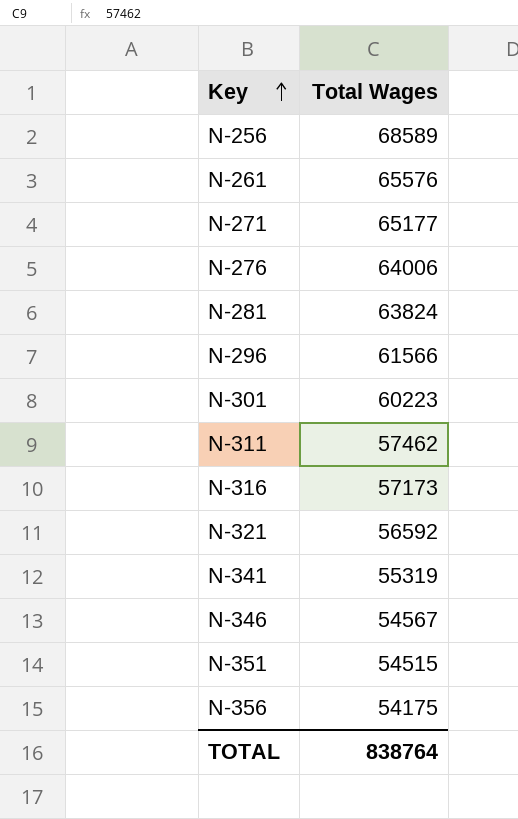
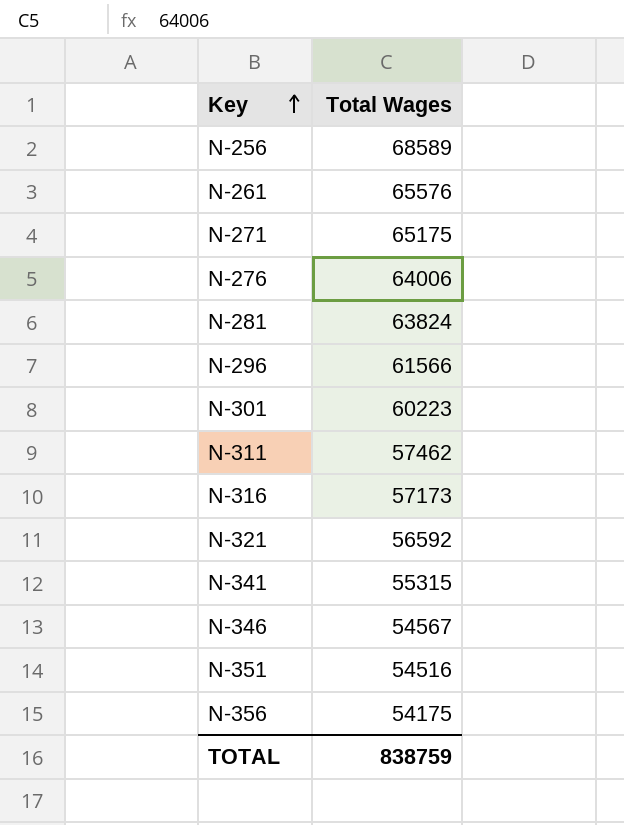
N-271 | Total Wages: 65177 -> 65175
N-341 | Total Wages: 55319 -> 55315
N-351 | Total Wages: 54515 -> 54516
TOTAL | Total Wages: 838764 -> 838759

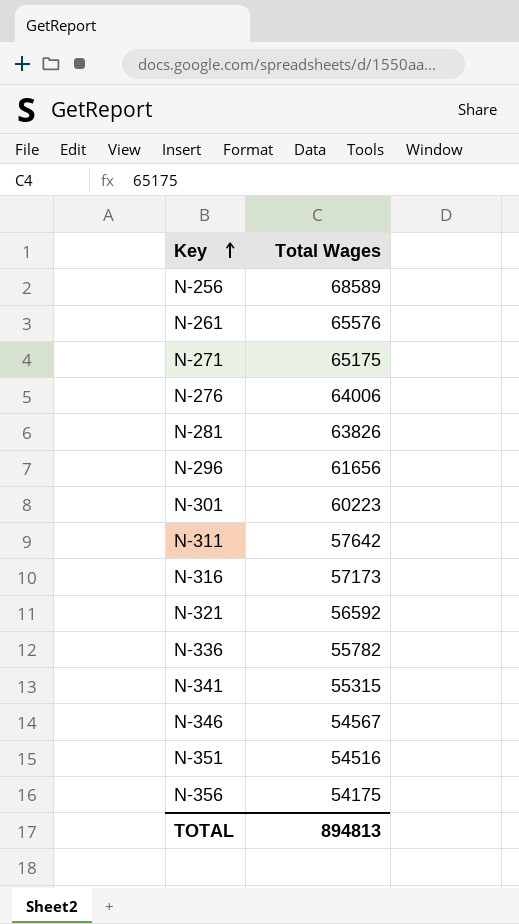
N-281 | Total Wages: 63824 -> 63826
N-296 | Total Wages: 61566 -> 61656
N-311 | Total Wages: 57462 -> 57642
row N-336: none -> 55782
TOTAL | Total Wages: 838759 -> 894813

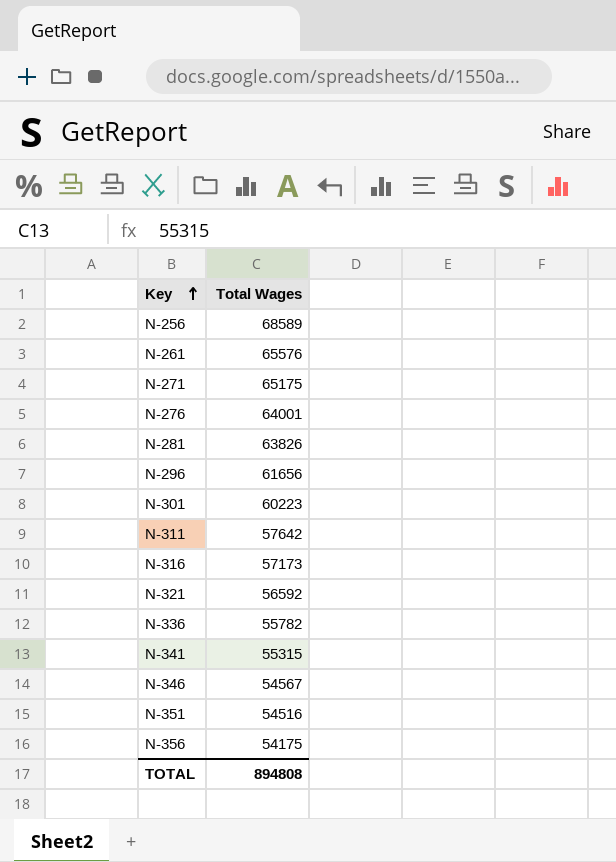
N-276 | Total Wages: 64006 -> 64001
TOTAL | Total Wages: 894813 -> 894808

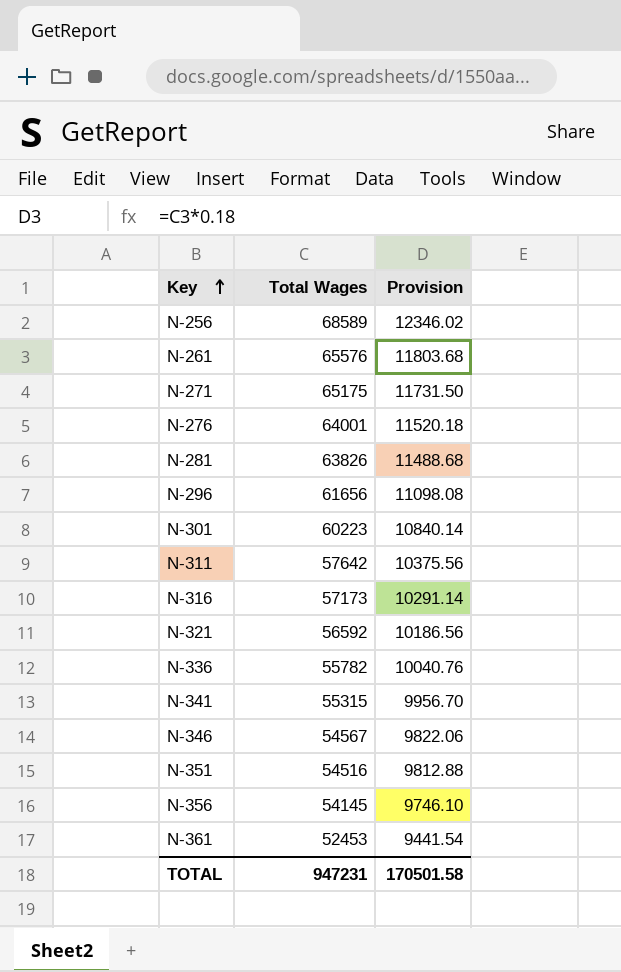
column Provision | formula: none -> [Total Wages] * 0.18
N-356 | Total Wages: 54175 -> 54145
row N-361: none -> 52453 | 9441.54
TOTAL | Total Wages: 894808 -> 947231

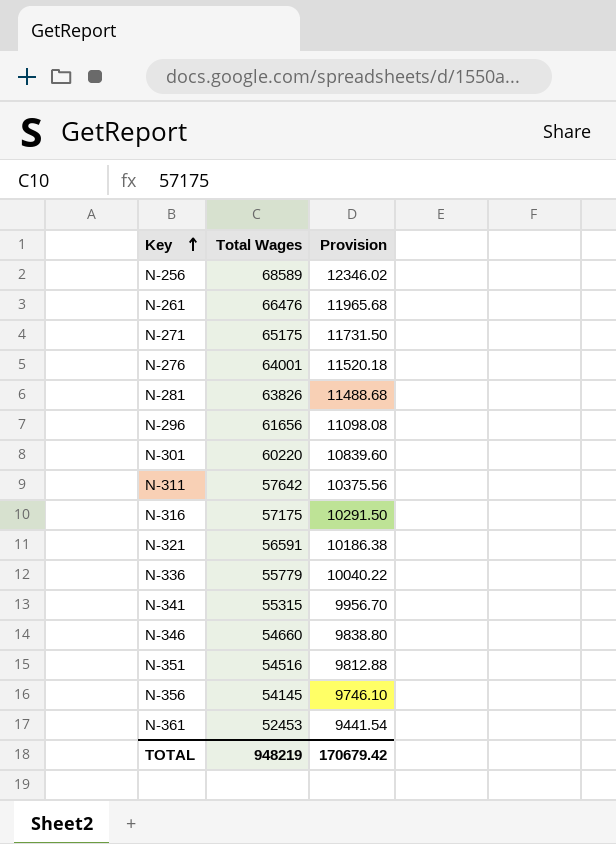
N-261 | Total Wages: 65576 -> 66476
N-261 | Provision: 11803.68 -> 11965.68
N-301 | Total Wages: 60223 -> 60220
N-301 | Provision: 10840.14 -> 10839.60
N-316 | Total Wages: 57173 -> 57175
N-316 | Provision: 10291.14 -> 10291.50
N-321 | Total Wages: 56592 -> 56591
N-321 | Provision: 10186.56 -> 10186.38
N-336 | Total Wages: 55782 -> 55779
N-336 | Provision: 10040.76 -> 10040.22
N-346 | Total Wages: 54567 -> 54660
N-346 | Provision: 9822.06 -> 9838.80
TOTAL | Total Wages: 947231 -> 948219
TOTAL | Provision: 170501.58 -> 170679.42

